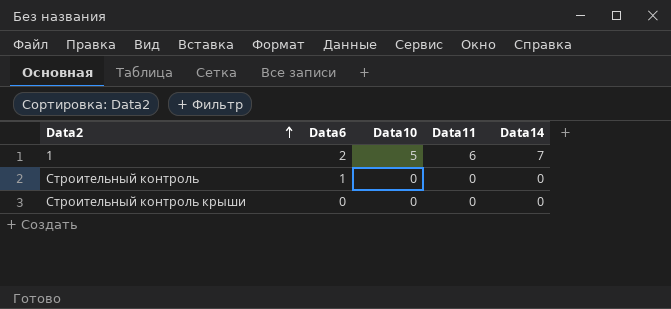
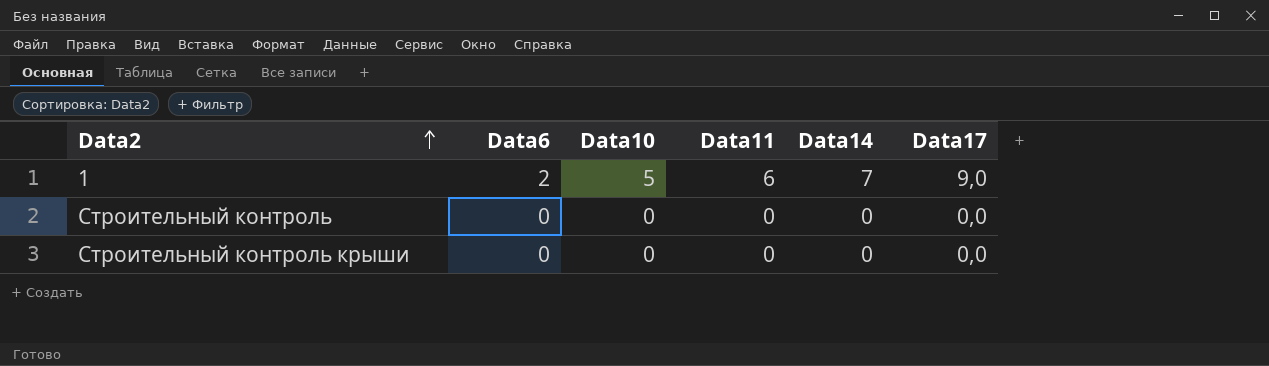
column Data17 | position: none -> 6
Строительный контроль | Data6: 1 -> 0

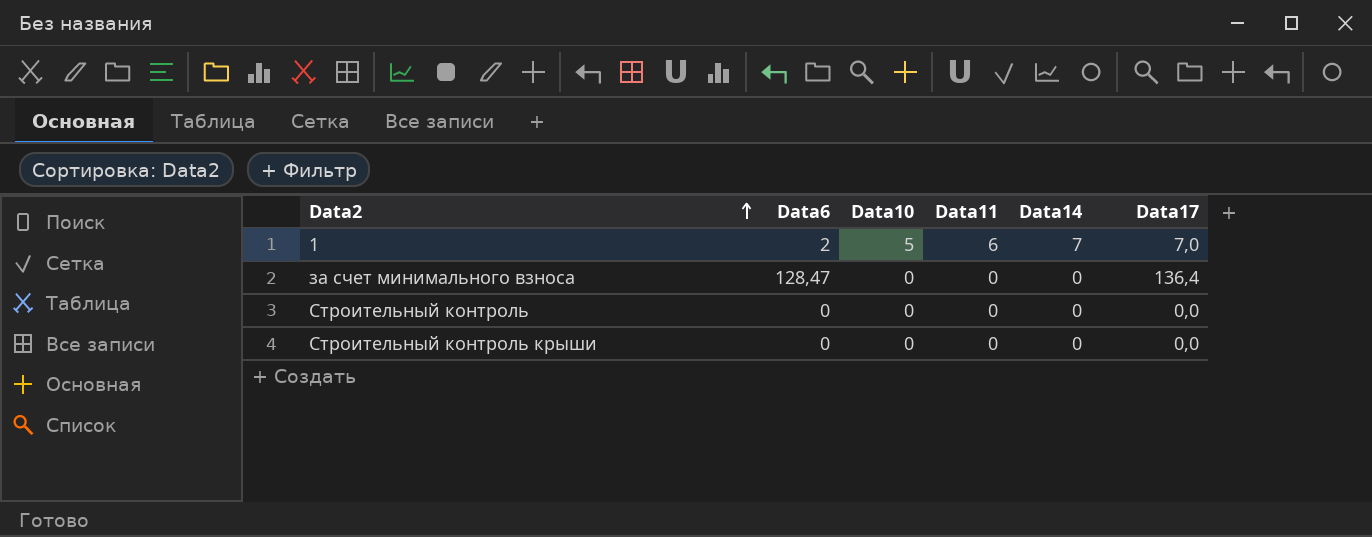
1 | Data17: 9,0 -> 7,0
row за счет минимального взноса: none -> 128,47 | 0 | 0 | 0 | 136,4

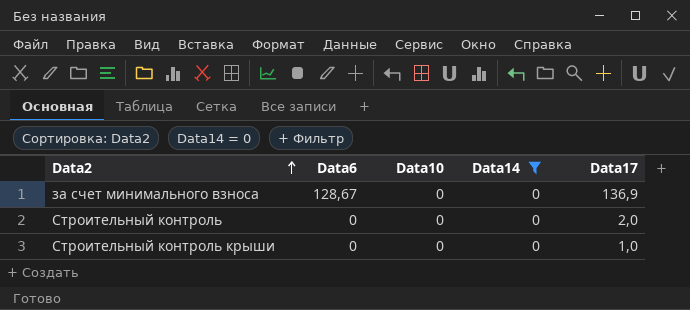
filter: none -> Data14 = 0
column Data11 | position: 4 -> none
за счет минимального взноса | Data6: 128,47 -> 128,67
за счет минимального взноса | Data17: 136,4 -> 136,9
Строительный контроль | Data17: 0,0 -> 2,0
Строительный контроль крыши | Data17: 0,0 -> 1,0

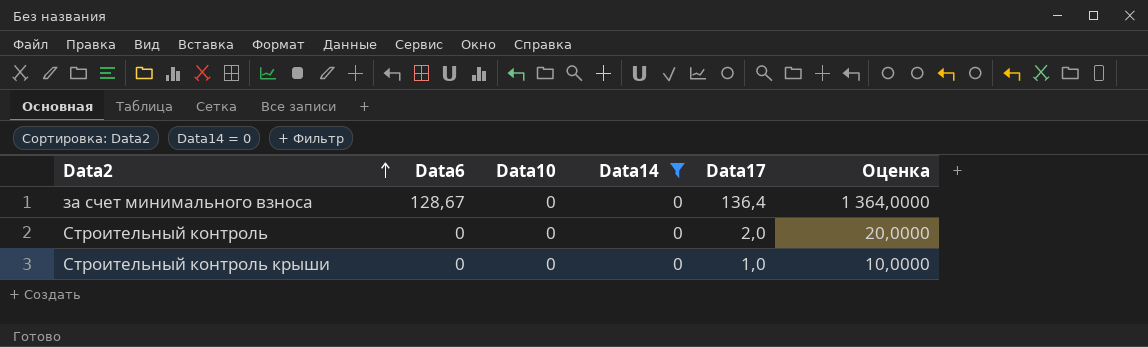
column Оценка | formula: none -> [Data17] * 10
за счет минимального взноса | Data17: 136,9 -> 136,4

